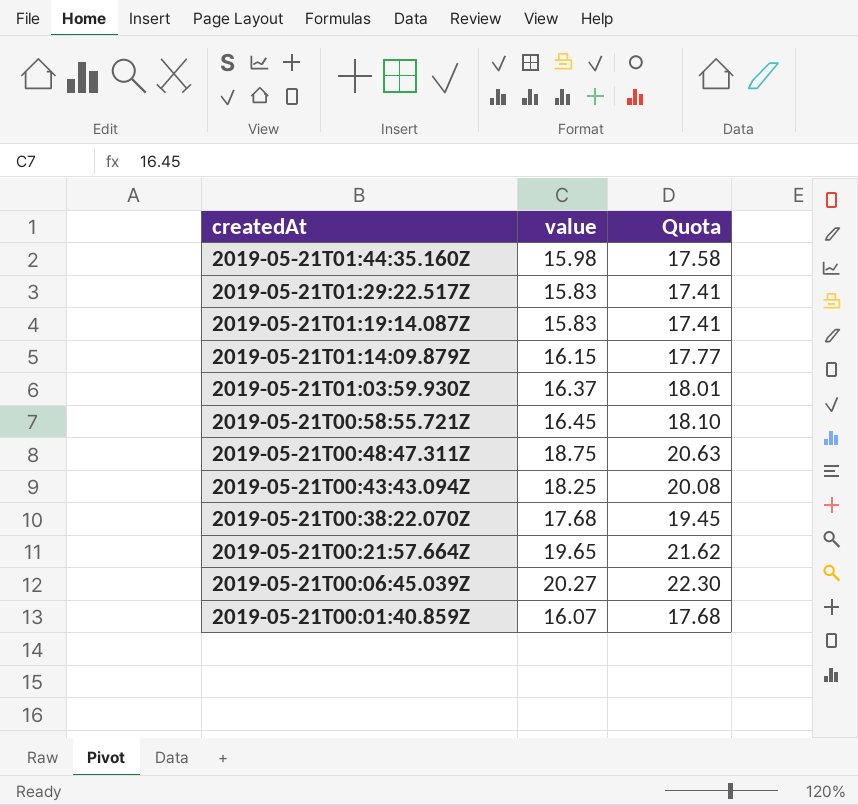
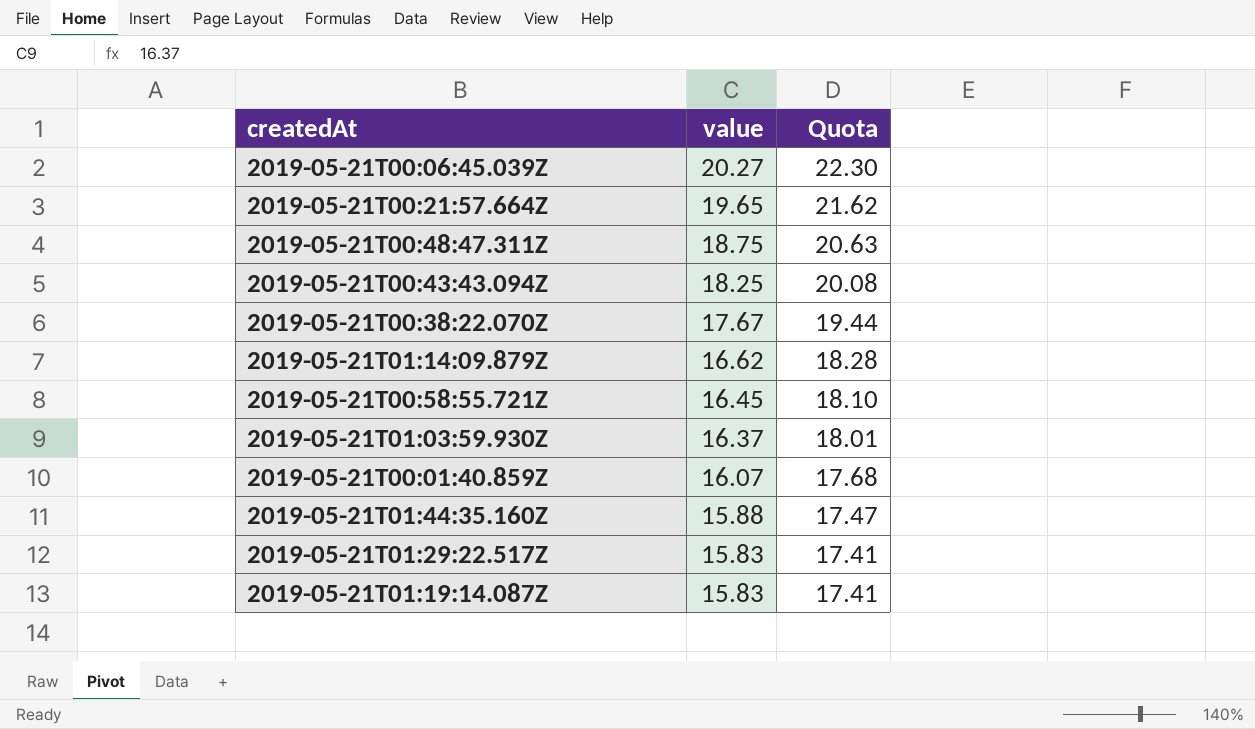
row order: createdAt descending -> value descending
2019-05-21T00:38:22.070Z | value: 17.68 -> 17.67
2019-05-21T00:38:22.070Z | Quota: 19.45 -> 19.44
2019-05-21T01:14:09.879Z | value: 16.15 -> 16.62
2019-05-21T01:14:09.879Z | Quota: 17.77 -> 18.28
2019-05-21T01:44:35.160Z | value: 15.98 -> 15.88
2019-05-21T01:44:35.160Z | Quota: 17.58 -> 17.47

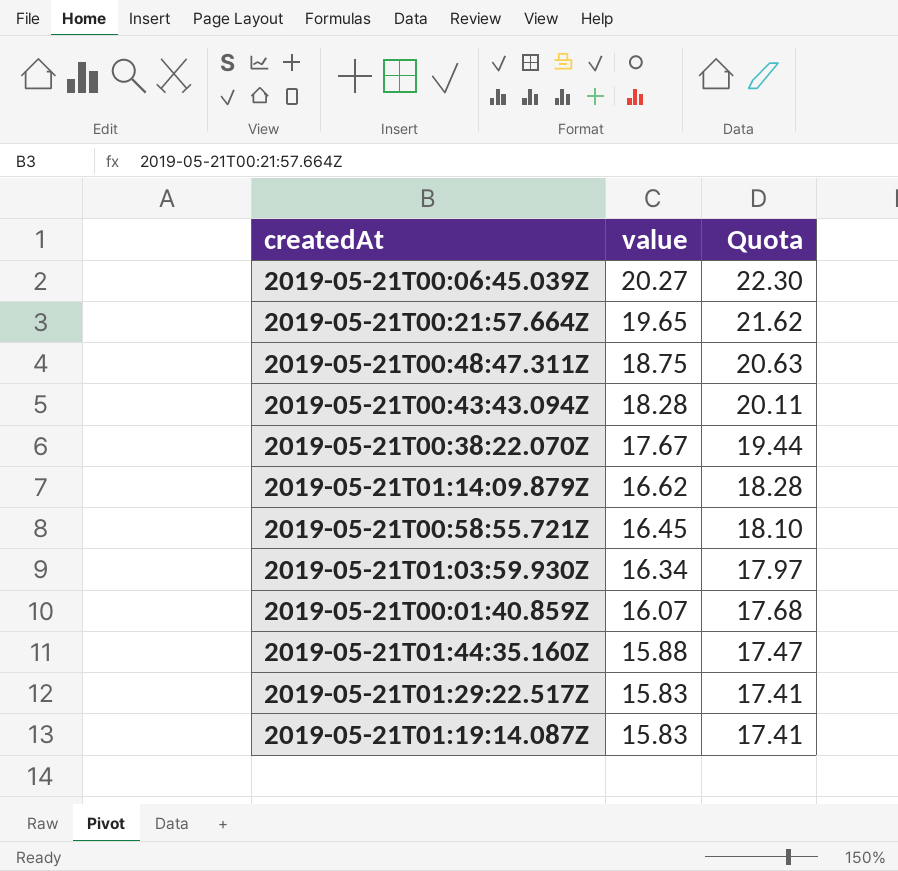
2019-05-21T00:43:43.094Z | value: 18.25 -> 18.28
2019-05-21T00:43:43.094Z | Quota: 20.08 -> 20.11
2019-05-21T01:03:59.930Z | value: 16.37 -> 16.34
2019-05-21T01:03:59.930Z | Quota: 18.01 -> 17.97

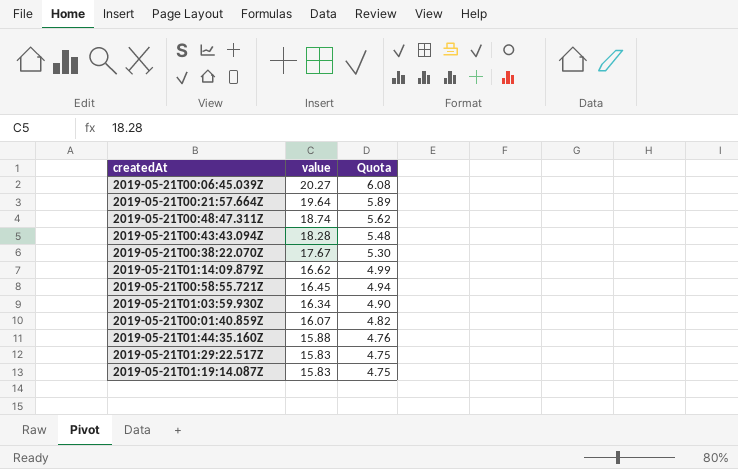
column Quota | formula: [value] * 1.1 -> [value] * 0.3
2019-05-21T00:21:57.664Z | value: 19.65 -> 19.64
2019-05-21T00:48:47.311Z | value: 18.75 -> 18.74

